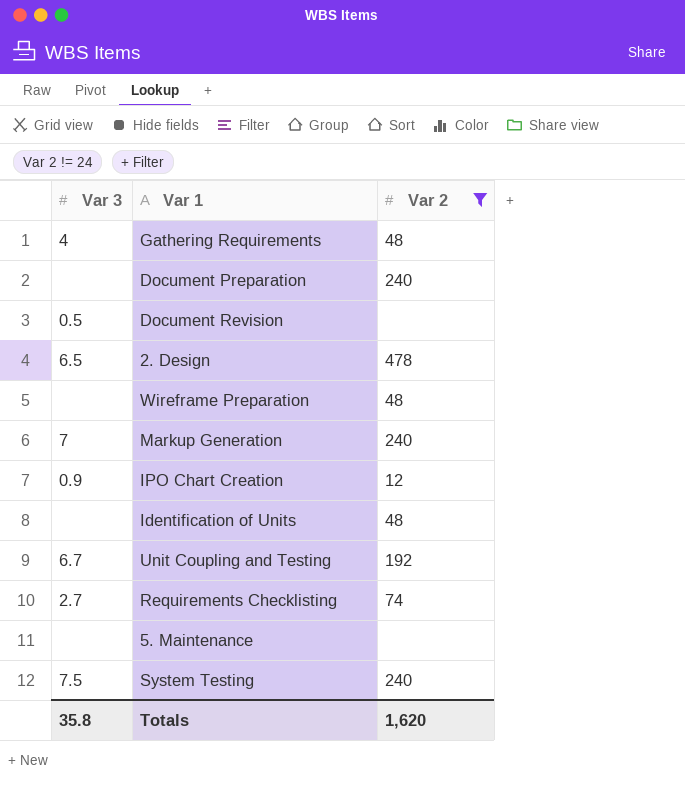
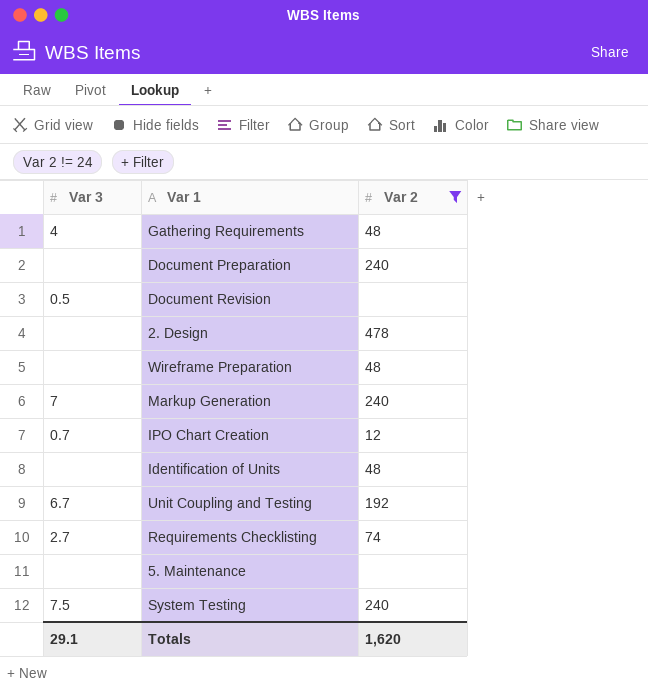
2. Design | Var 3: 6.5 -> none
IPO Chart Creation | Var 3: 0.9 -> 0.7
Totals | Var 3: 35.8 -> 29.1

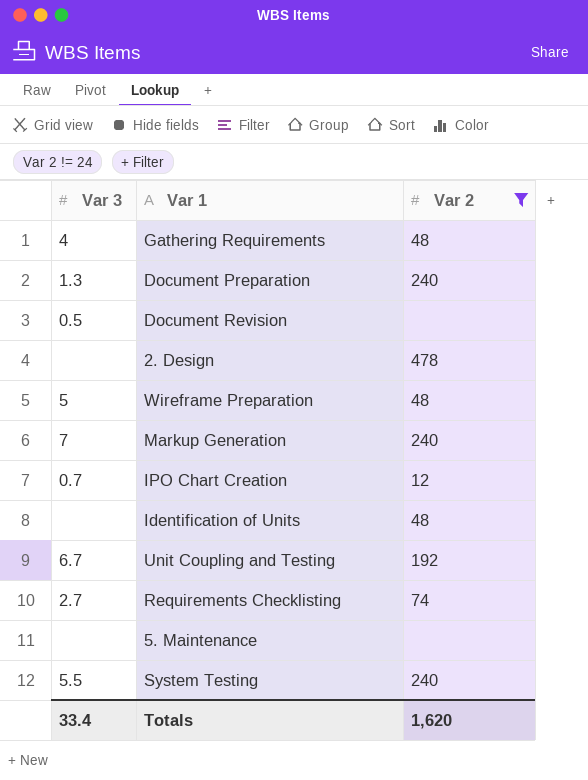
Document Preparation | Var 3: none -> 1.3
Wireframe Preparation | Var 3: none -> 5
System Testing | Var 3: 7.5 -> 5.5
Totals | Var 3: 29.1 -> 33.4

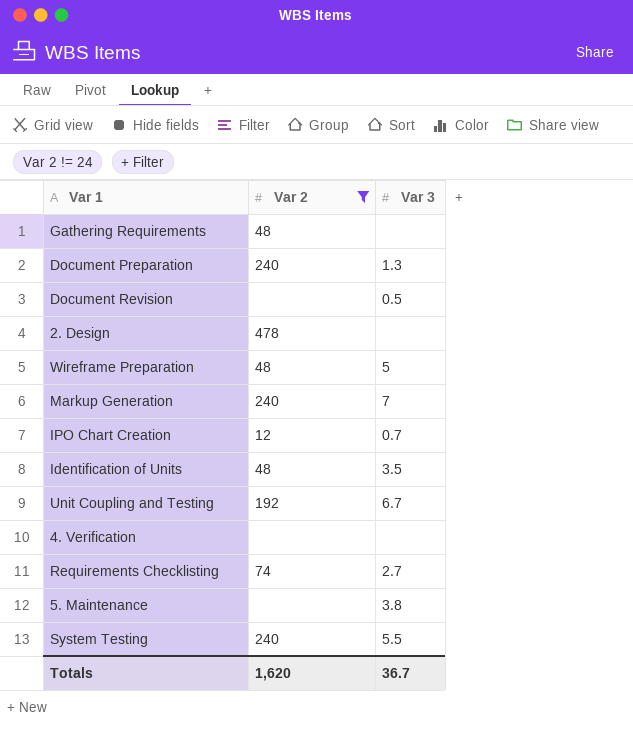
column Var 3 | position: 1 -> 3
Gathering Requirements | Var 3: 4 -> none
Identification of Units | Var 3: none -> 3.5
row 4. Verification: none -> none | none
5. Maintenance | Var 3: none -> 3.8
Totals | Var 3: 33.4 -> 36.7

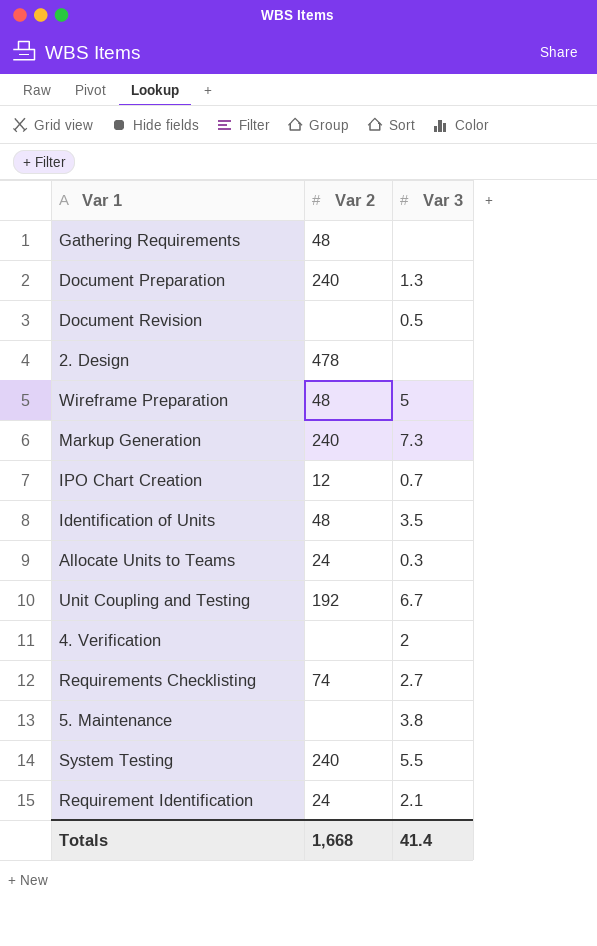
filter: Var 2 != 24 -> none
Markup Generation | Var 3: 7 -> 7.3
4. Verification | Var 3: none -> 2
Totals | Var 2: 1,620 -> 1,668
Totals | Var 3: 36.7 -> 41.4

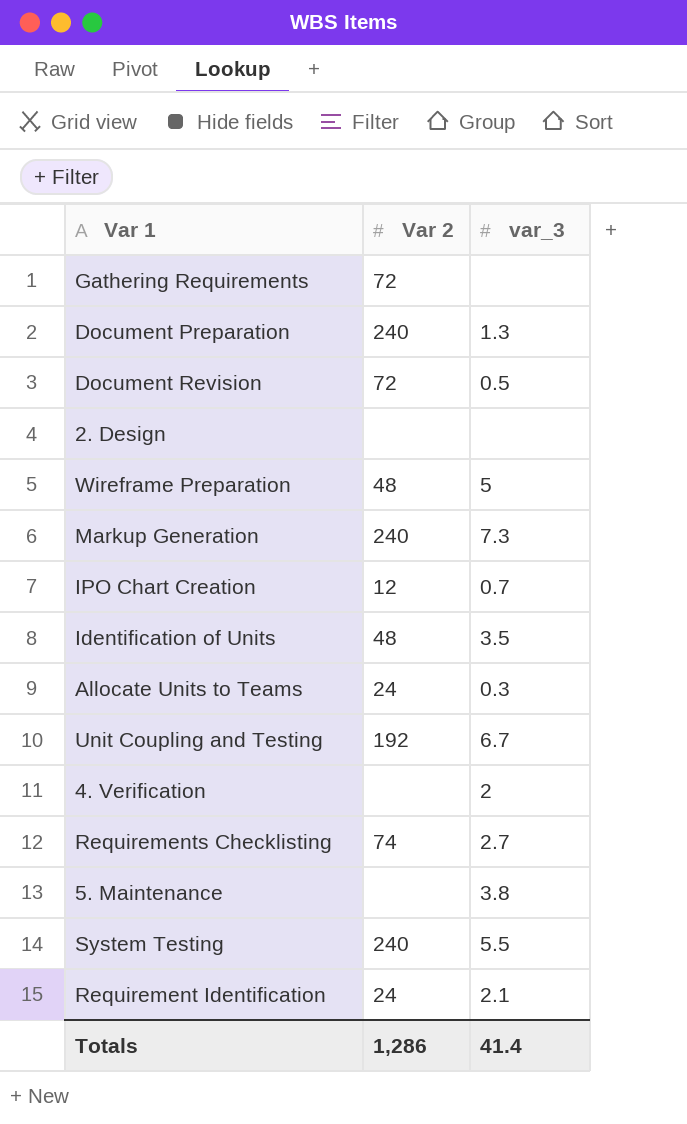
column name: Var 3 -> var_3
Gathering Requirements | Var 2: 48 -> 72
Document Revision | Var 2: none -> 72
2. Design | Var 2: 478 -> none
Totals | Var 2: 1,668 -> 1,286

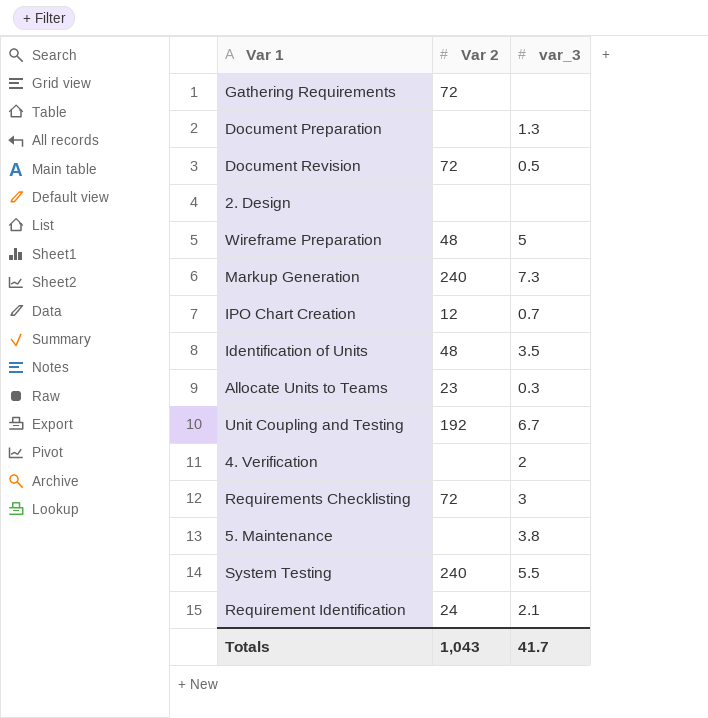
Document Preparation | Var 2: 240 -> none
Allocate Units to Teams | Var 2: 24 -> 23
Requirements Checklisting | Var 2: 74 -> 72
Requirements Checklisting | var_3: 2.7 -> 3
Totals | Var 2: 1,286 -> 1,043
Totals | var_3: 41.4 -> 41.7

